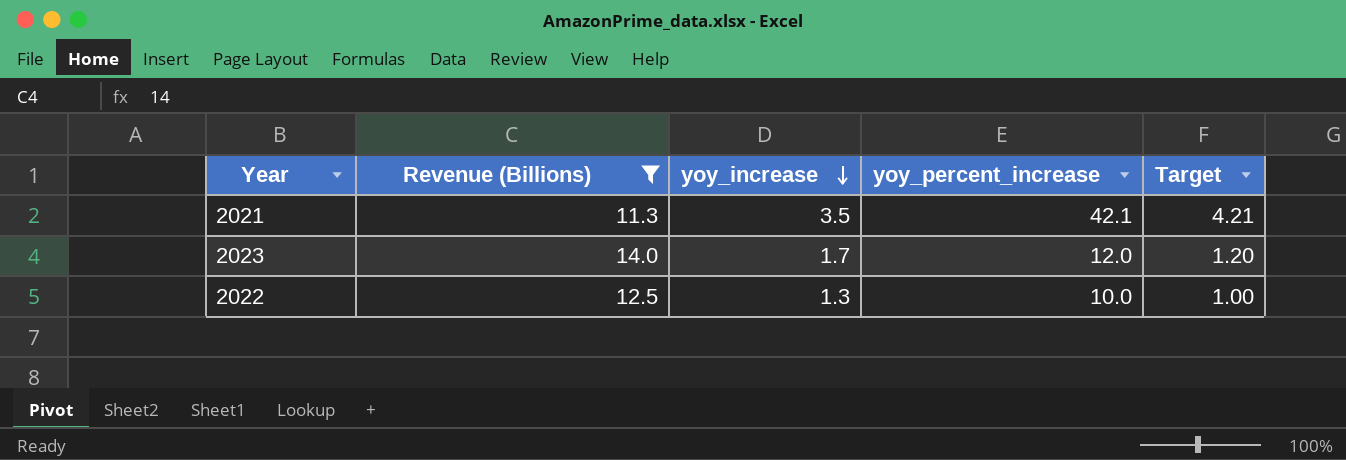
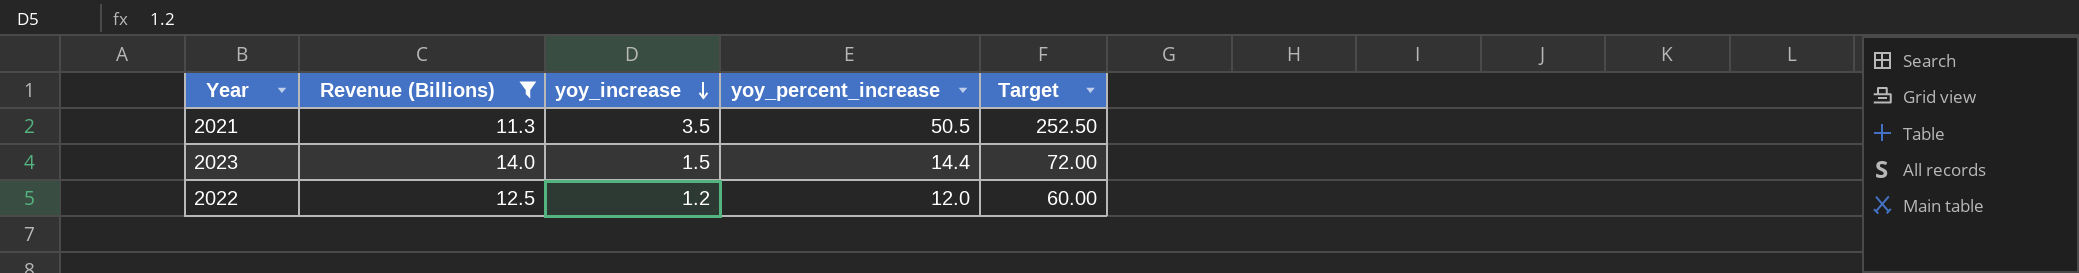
column Target | formula: [yoy_percent_increase] * 0.1 -> [yoy_percent_increase] * 5
2021 | yoy_percent_increase: 42.1 -> 50.5
2023 | yoy_increase: 1.7 -> 1.5
2023 | yoy_percent_increase: 12.0 -> 14.4
2022 | yoy_increase: 1.3 -> 1.2
2022 | yoy_percent_increase: 10.0 -> 12.0

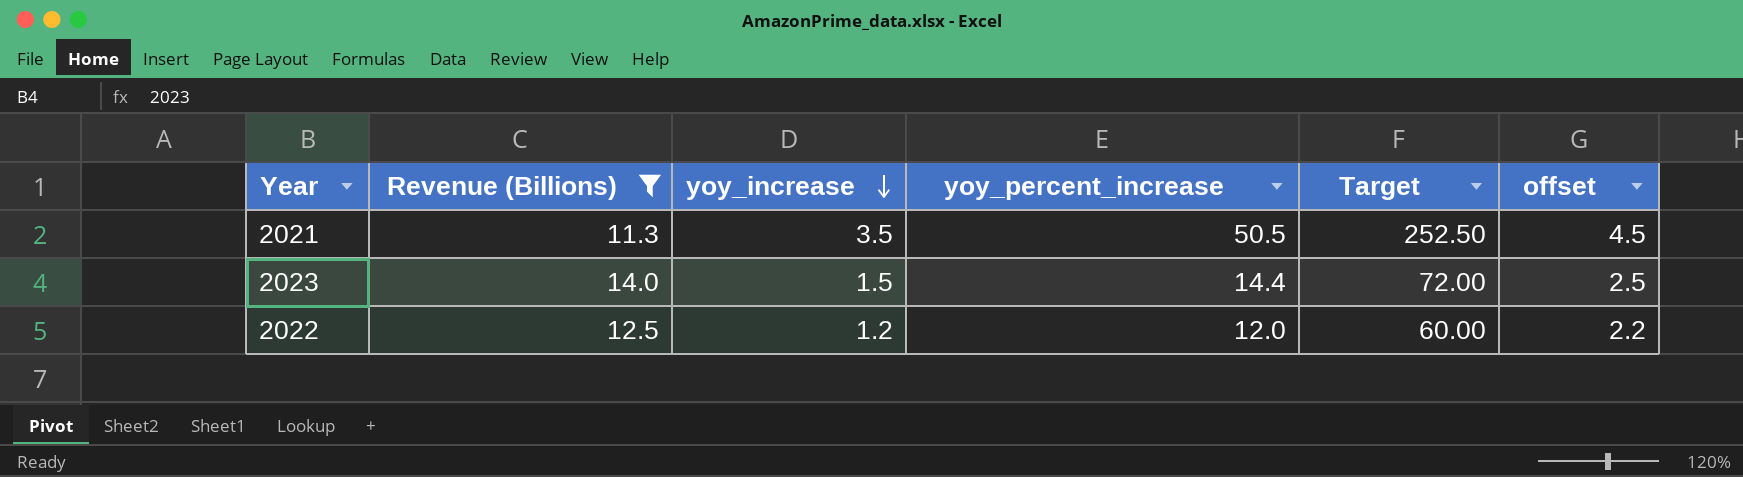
column offset | formula: none -> [yoy_increase] + 1

